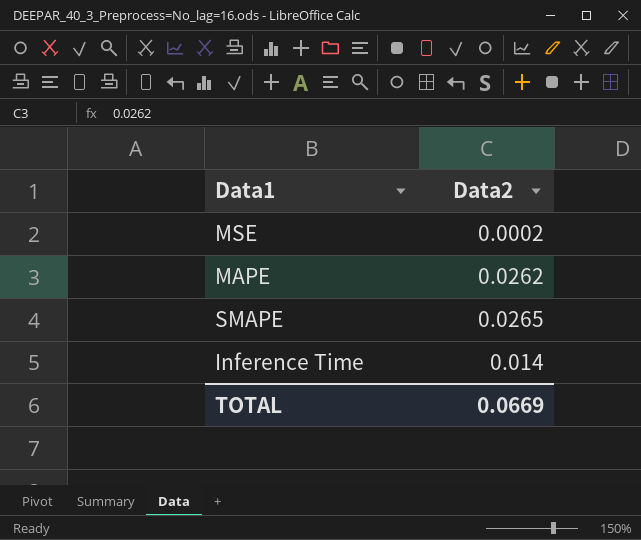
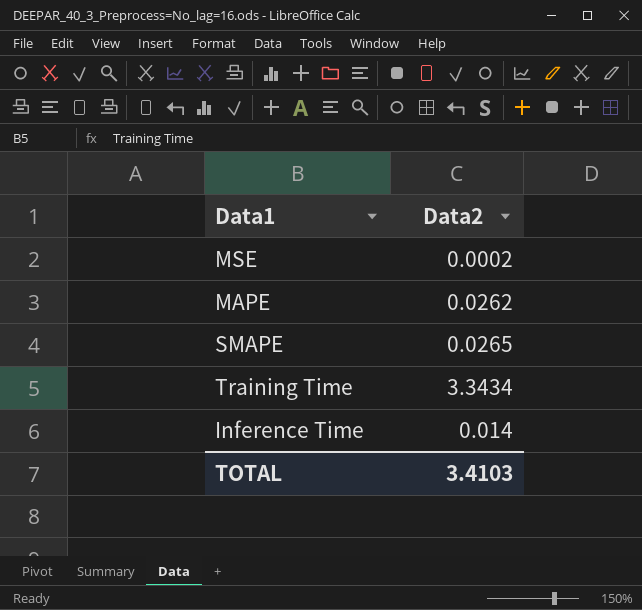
row Training Time: none -> 3.3434
TOTAL | Data2: 0.0669 -> 3.4103

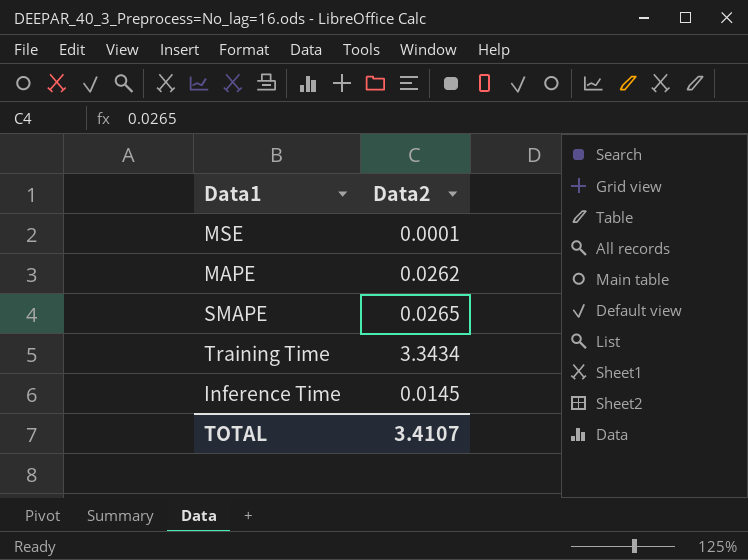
MSE | Data2: 0.0002 -> 0.0001
Inference Time | Data2: 0.014 -> 0.0145
TOTAL | Data2: 3.4103 -> 3.4107

